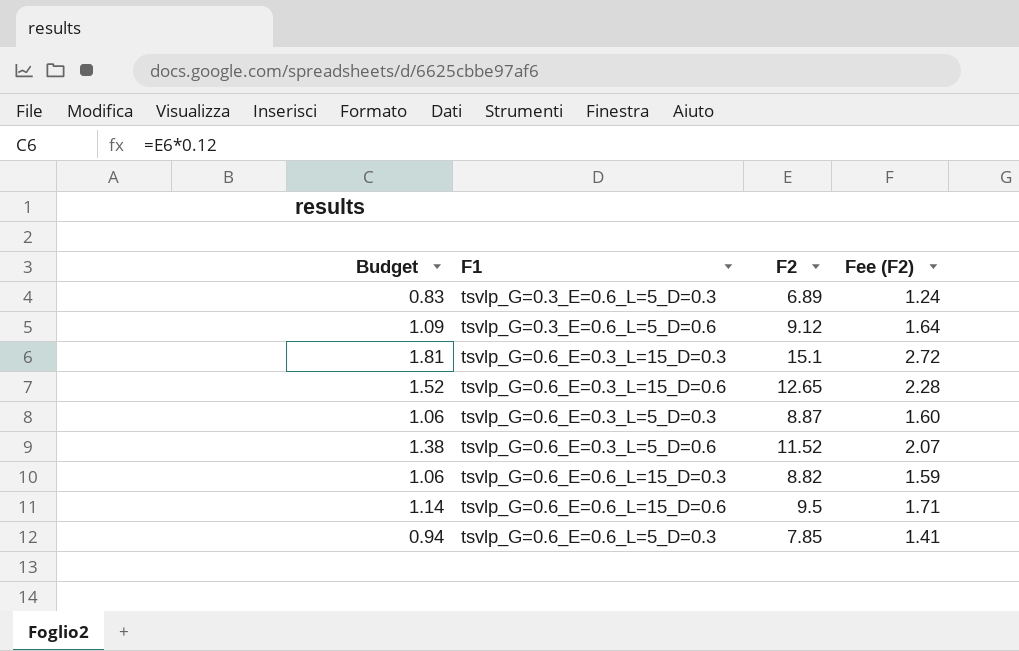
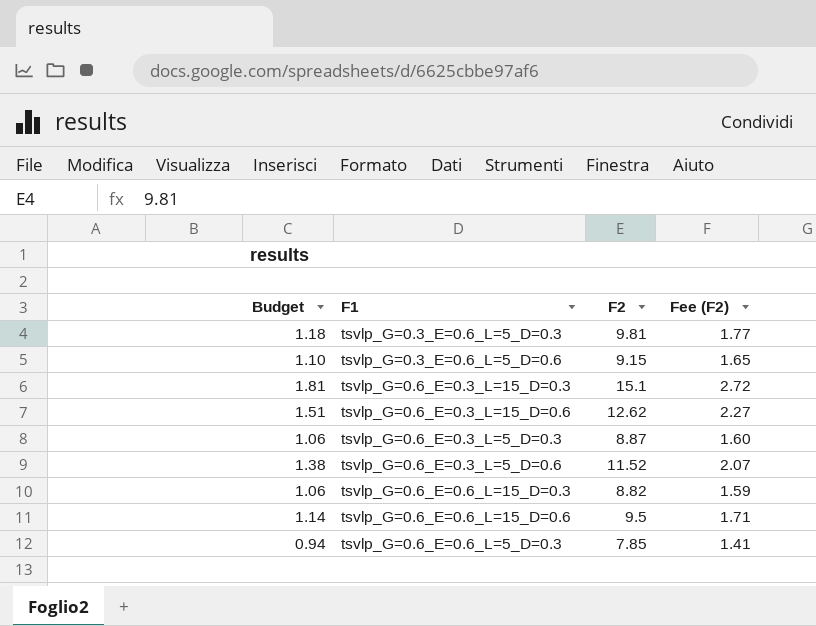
tsvlp_G=0.3_E=0.6_L=5_D=0.3 | Budget: 0.83 -> 1.18
tsvlp_G=0.3_E=0.6_L=5_D=0.3 | F2: 6.89 -> 9.81
tsvlp_G=0.3_E=0.6_L=5_D=0.3 | Fee (F2): 1.24 -> 1.77
tsvlp_G=0.3_E=0.6_L=5_D=0.6 | Budget: 1.09 -> 1.10
tsvlp_G=0.3_E=0.6_L=5_D=0.6 | F2: 9.12 -> 9.15
tsvlp_G=0.3_E=0.6_L=5_D=0.6 | Fee (F2): 1.64 -> 1.65
tsvlp_G=0.6_E=0.3_L=15_D=0.6 | Budget: 1.52 -> 1.51
tsvlp_G=0.6_E=0.3_L=15_D=0.6 | F2: 12.65 -> 12.62
tsvlp_G=0.6_E=0.3_L=15_D=0.6 | Fee (F2): 2.28 -> 2.27

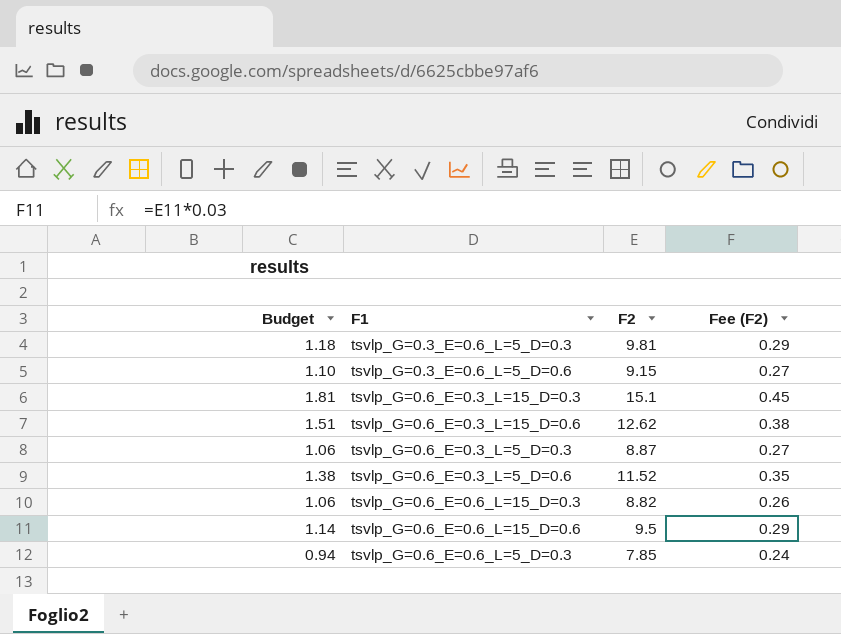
column Fee (F2) | formula: [F2] * 0.18 -> [F2] * 0.03

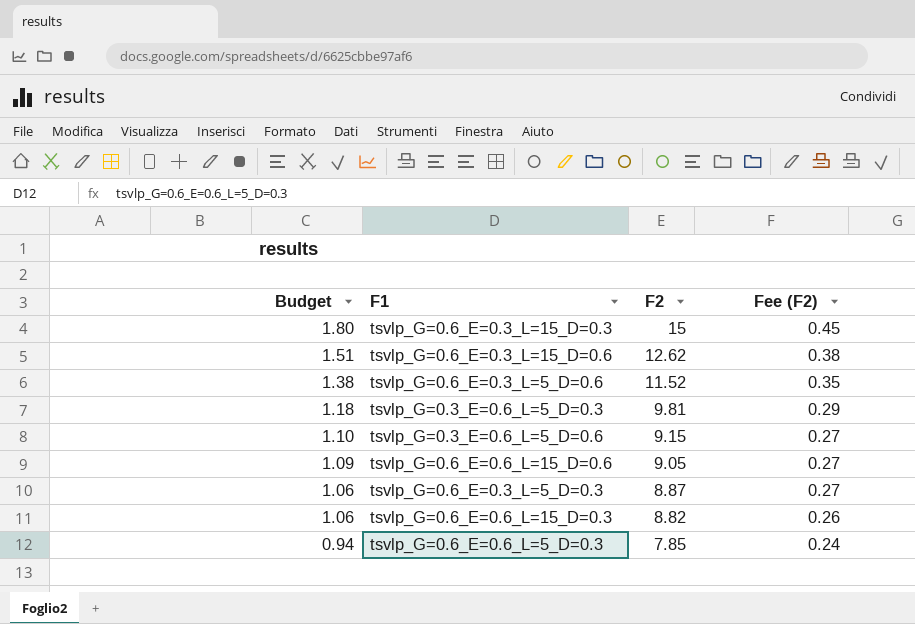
row order: none -> Budget descending
tsvlp_G=0.6_E=0.3_L=15_D=0.3 | Budget: 1.81 -> 1.80
tsvlp_G=0.6_E=0.3_L=15_D=0.3 | F2: 15.1 -> 15
tsvlp_G=0.6_E=0.6_L=15_D=0.6 | Budget: 1.14 -> 1.09
tsvlp_G=0.6_E=0.6_L=15_D=0.6 | F2: 9.5 -> 9.05
tsvlp_G=0.6_E=0.6_L=15_D=0.6 | Fee (F2): 0.29 -> 0.27

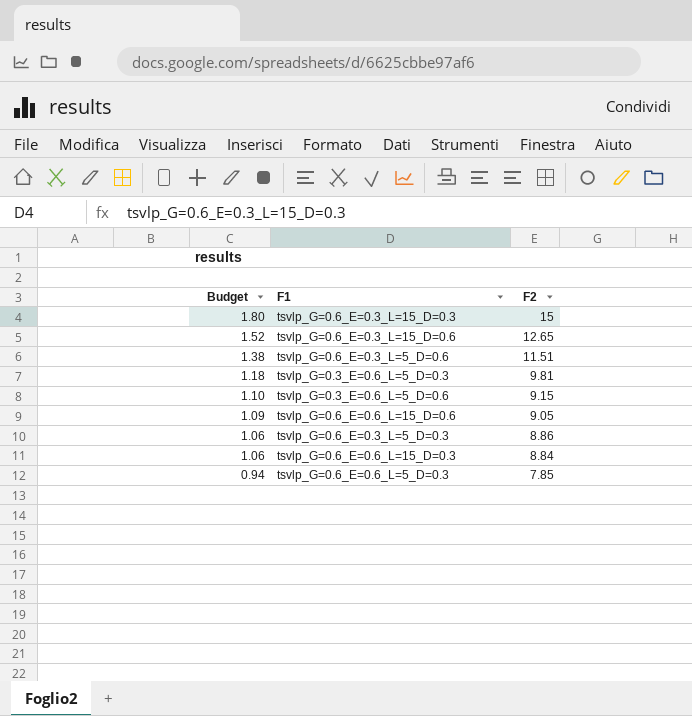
column Fee (F2) | formula: [F2] * 0.03 -> none
tsvlp_G=0.6_E=0.3_L=15_D=0.6 | Budget: 1.51 -> 1.52
tsvlp_G=0.6_E=0.3_L=15_D=0.6 | F2: 12.62 -> 12.65
tsvlp_G=0.6_E=0.3_L=5_D=0.6 | F2: 11.52 -> 11.51
tsvlp_G=0.6_E=0.3_L=5_D=0.3 | F2: 8.87 -> 8.86
tsvlp_G=0.6_E=0.6_L=15_D=0.3 | F2: 8.82 -> 8.84

